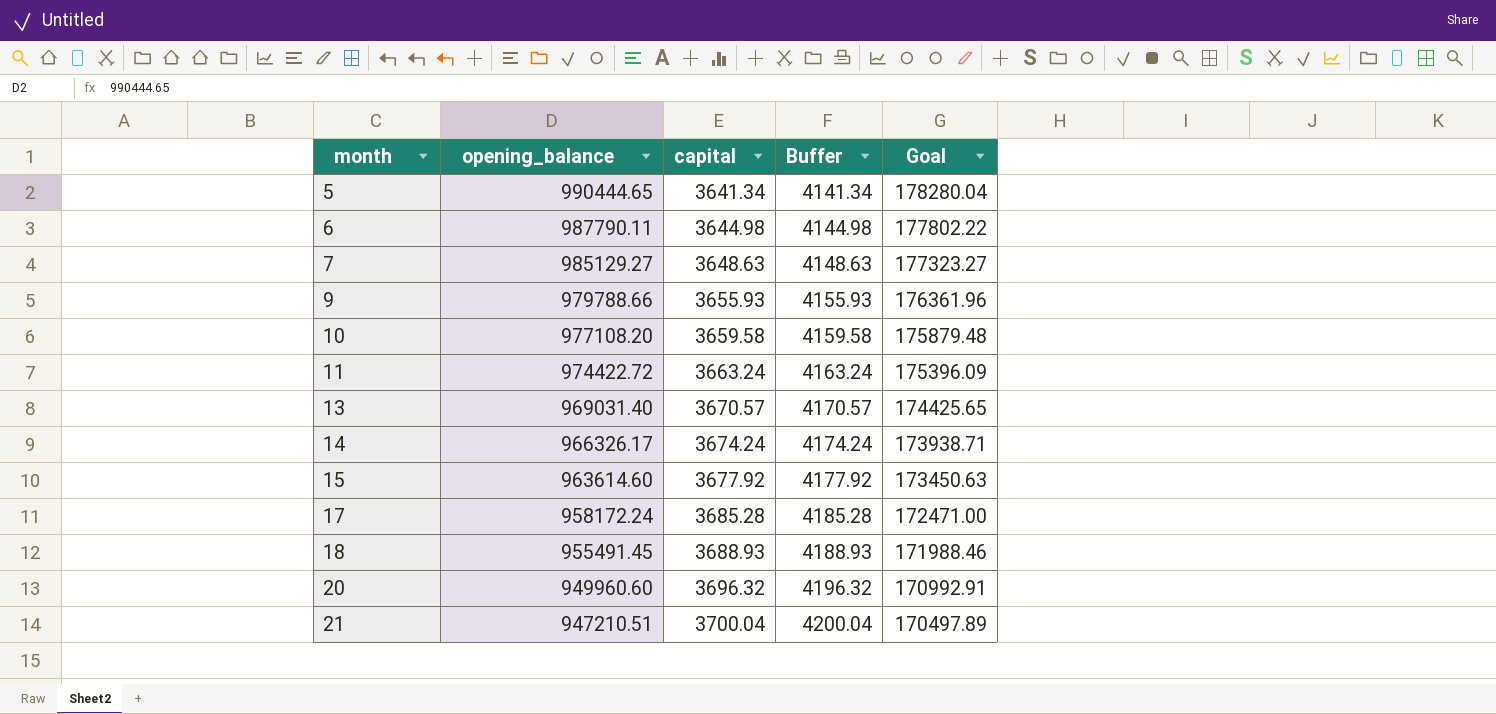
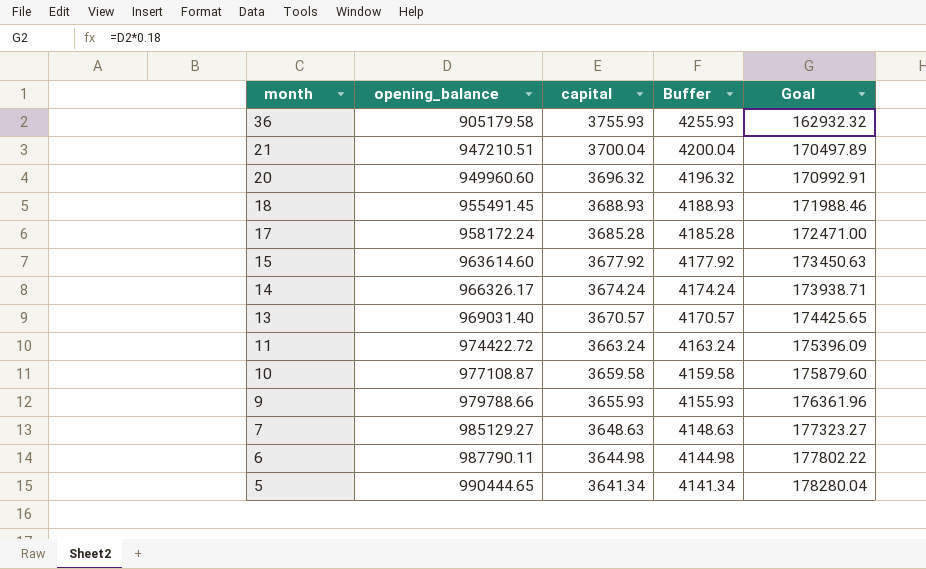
row order: month ascending -> month descending
row 36: none -> 905179.58 | 3755.93 | 4255.93 | 162932.32
10 | opening_balance: 977108.20 -> 977108.87
10 | Goal: 175879.48 -> 175879.60

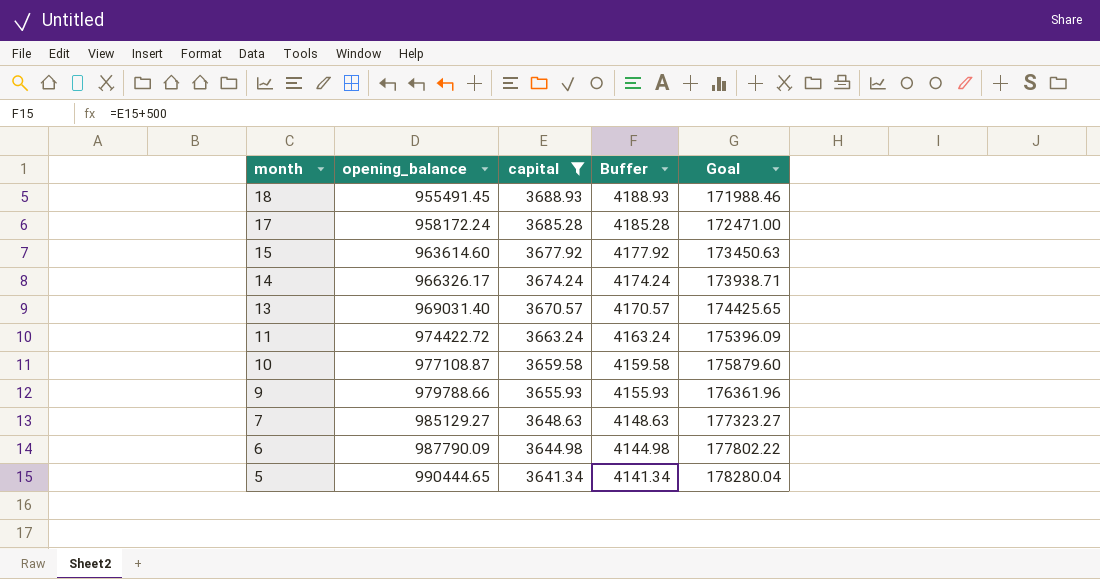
filter: none -> capital <= 3688.93
6 | opening_balance: 987790.11 -> 987790.09

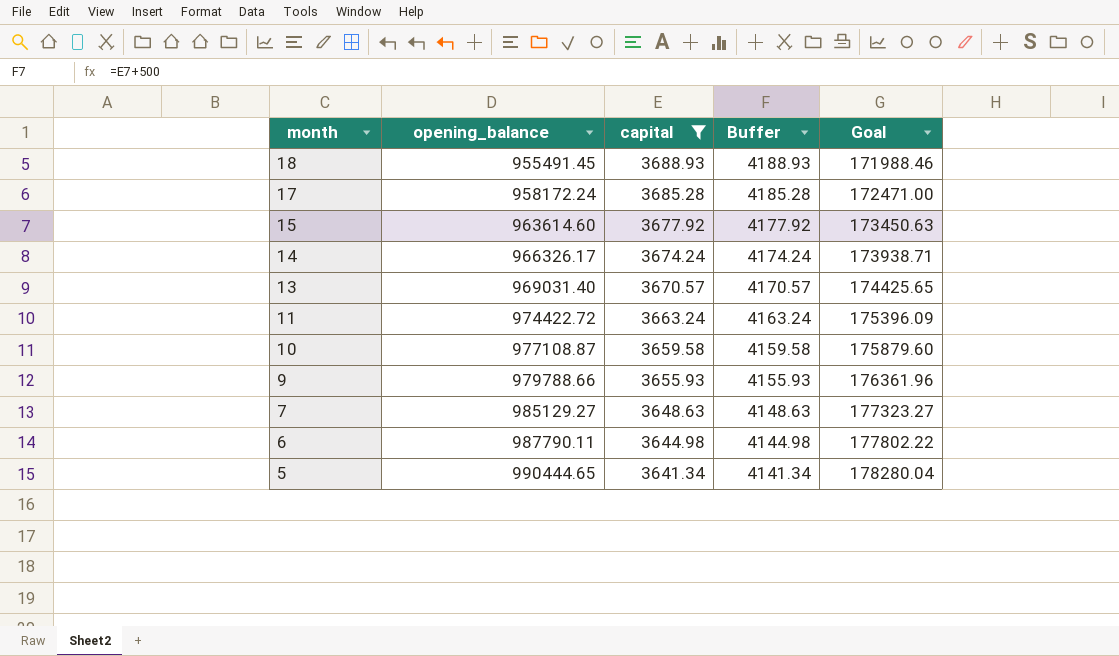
6 | opening_balance: 987790.09 -> 987790.11

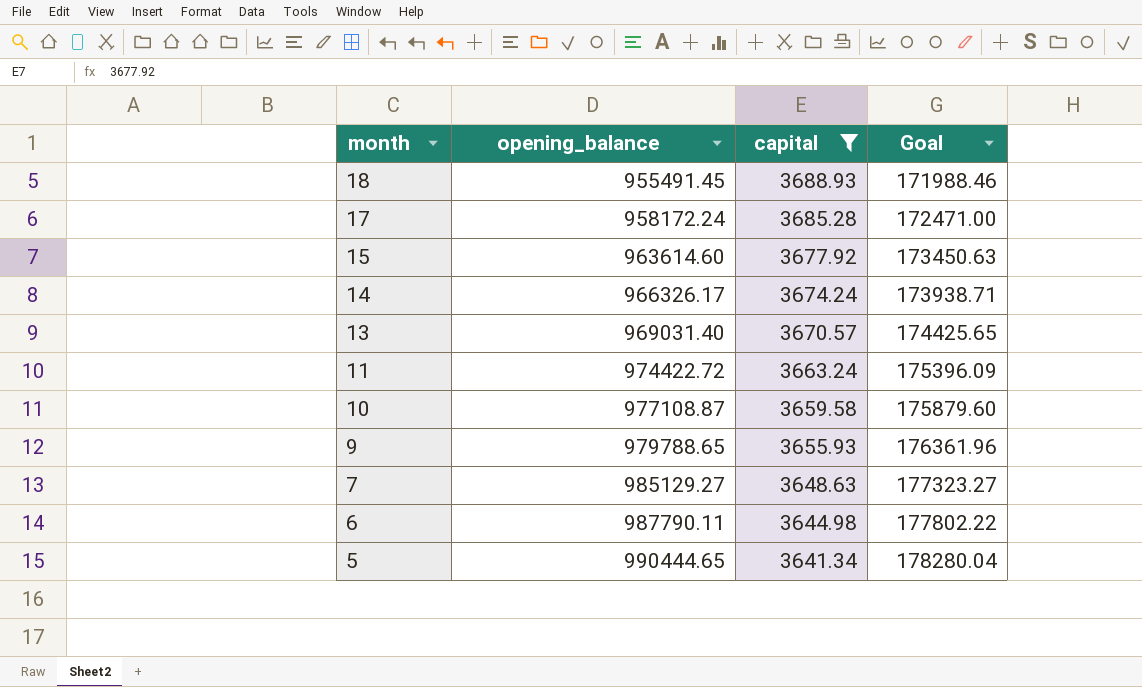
column Buffer | formula: [capital] + 500 -> none
9 | opening_balance: 979788.66 -> 979788.65

